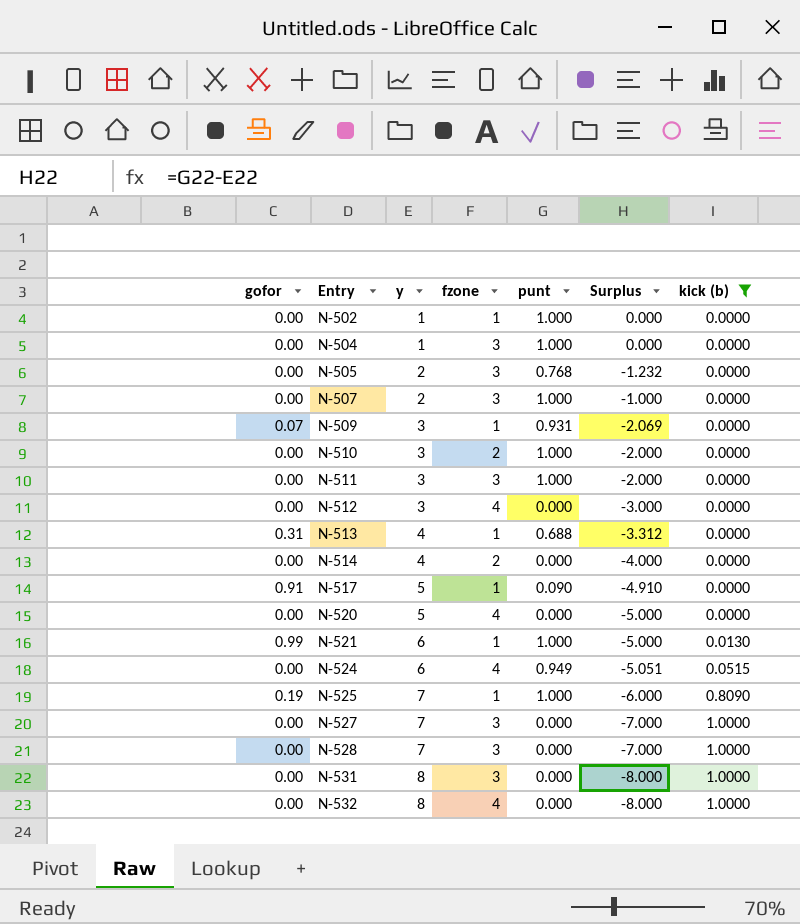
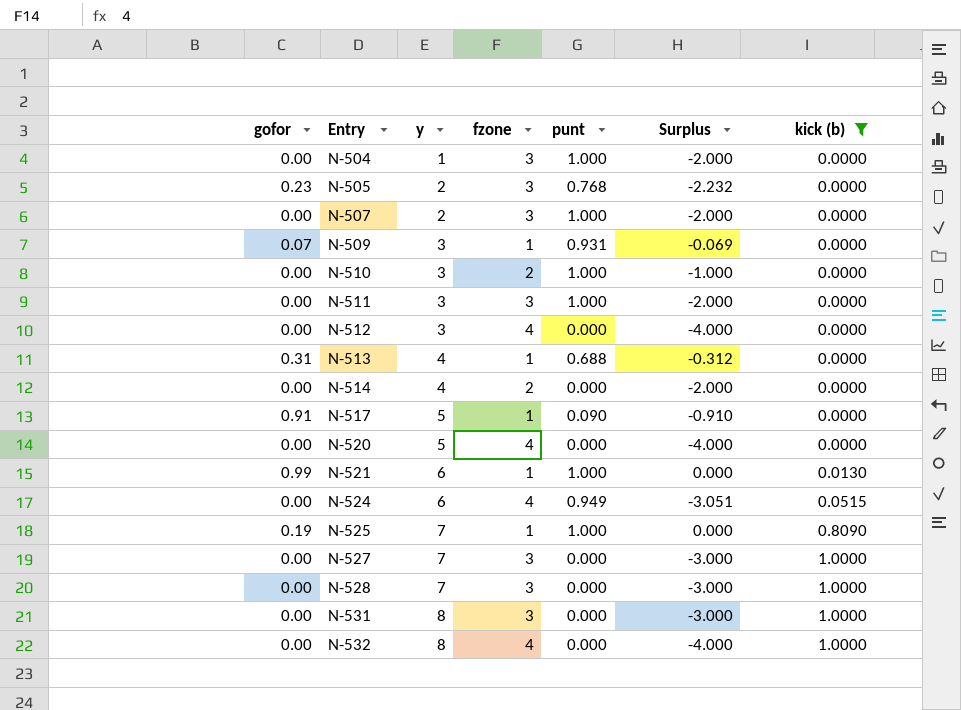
column Surplus | formula: [punt] - [y] -> [punt] - [fzone]
row N-502: 0.00 | 1 | 1 | 1.000 | 0.000 | 0.0000 -> none
N-505 | gofor: 0.00 -> 0.23

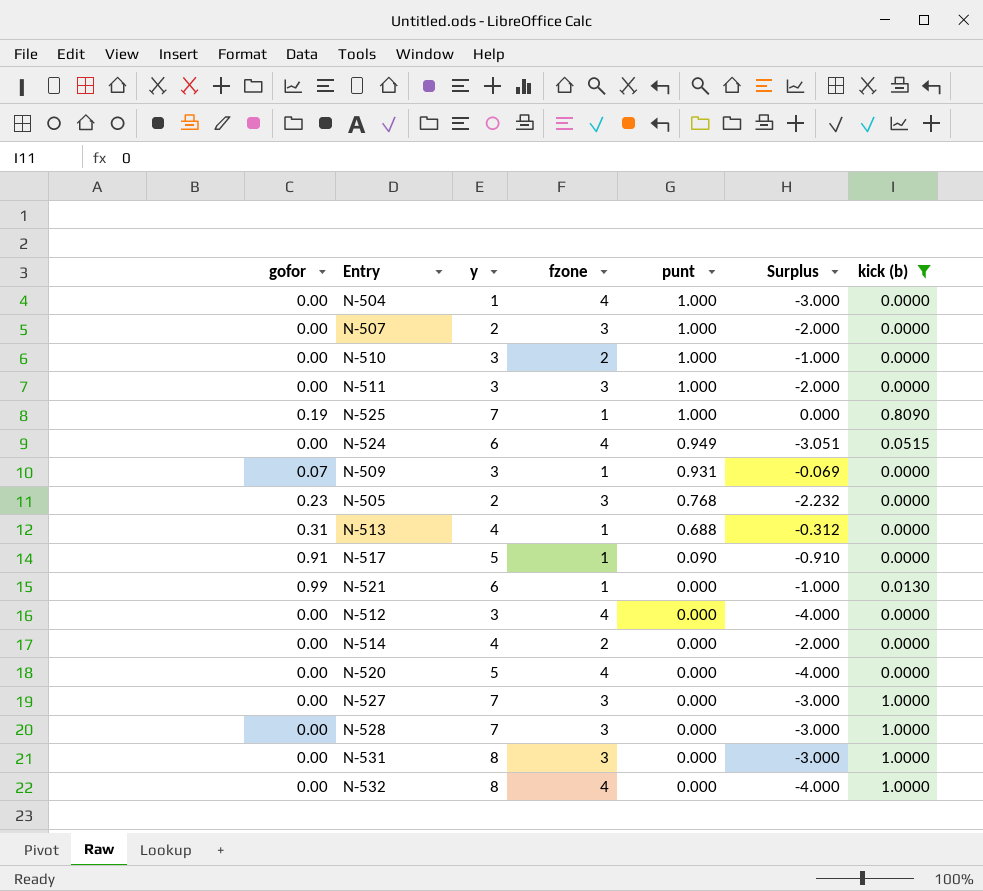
row order: Entry ascending -> punt descending
N-504 | fzone: 3 -> 4
N-504 | Surplus: -2.000 -> -3.000
N-521 | punt: 1.000 -> 0.000
N-521 | Surplus: 0.000 -> -1.000

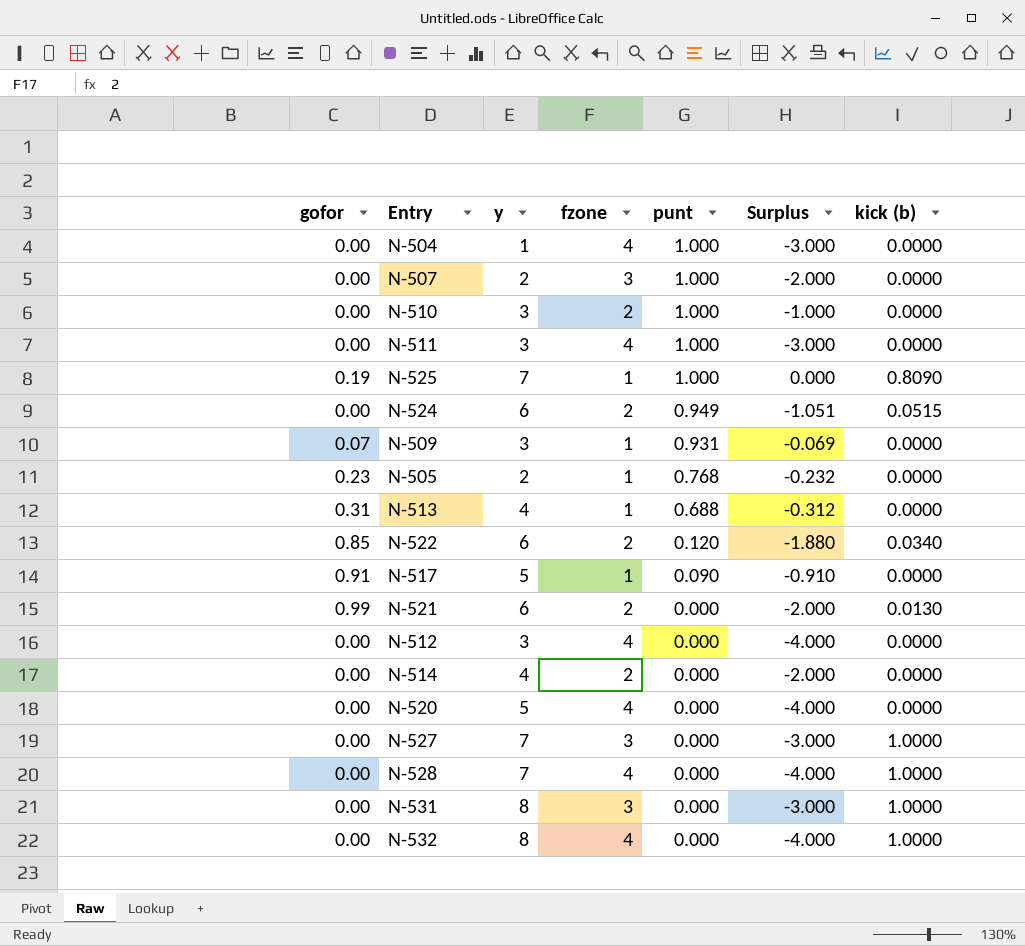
filter: kick (b) != 0.0340 -> none
N-511 | fzone: 3 -> 4
N-511 | Surplus: -2.000 -> -3.000
N-524 | fzone: 4 -> 2
N-524 | Surplus: -3.051 -> -1.051
N-505 | fzone: 3 -> 1
N-505 | Surplus: -2.232 -> -0.232
N-521 | fzone: 1 -> 2
N-521 | Surplus: -1.000 -> -2.000
N-528 | fzone: 3 -> 4
N-528 | Surplus: -3.000 -> -4.000

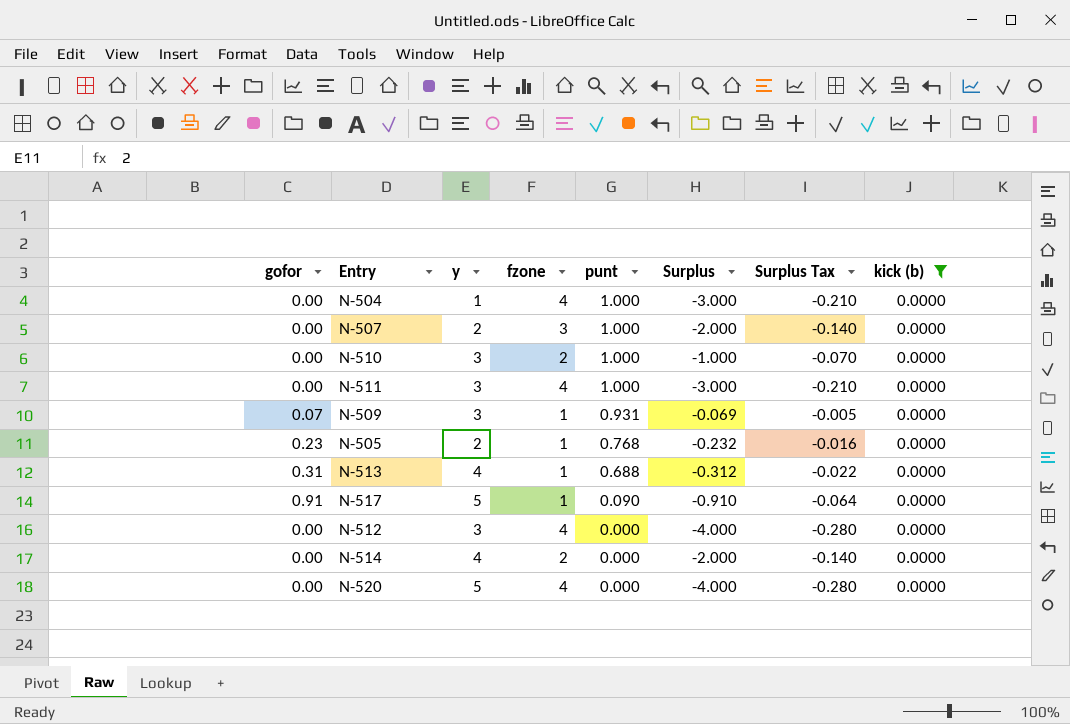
filter: none -> kick (b) = 0.0000
column Surplus Tax | formula: none -> [Surplus] * 0.07

